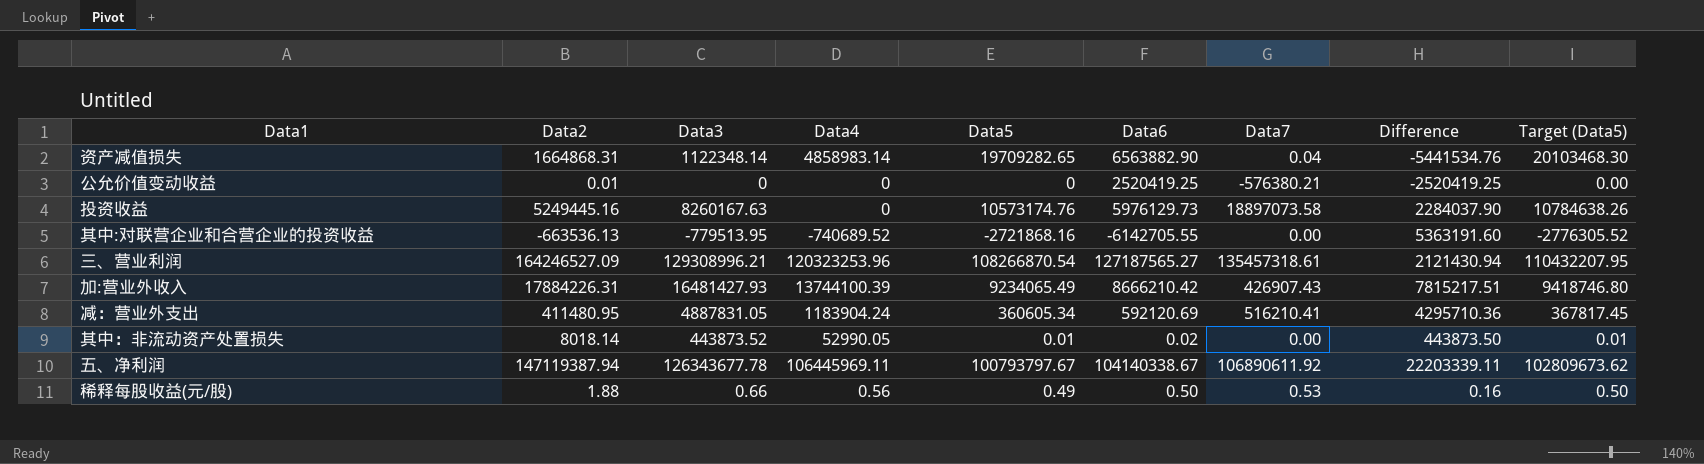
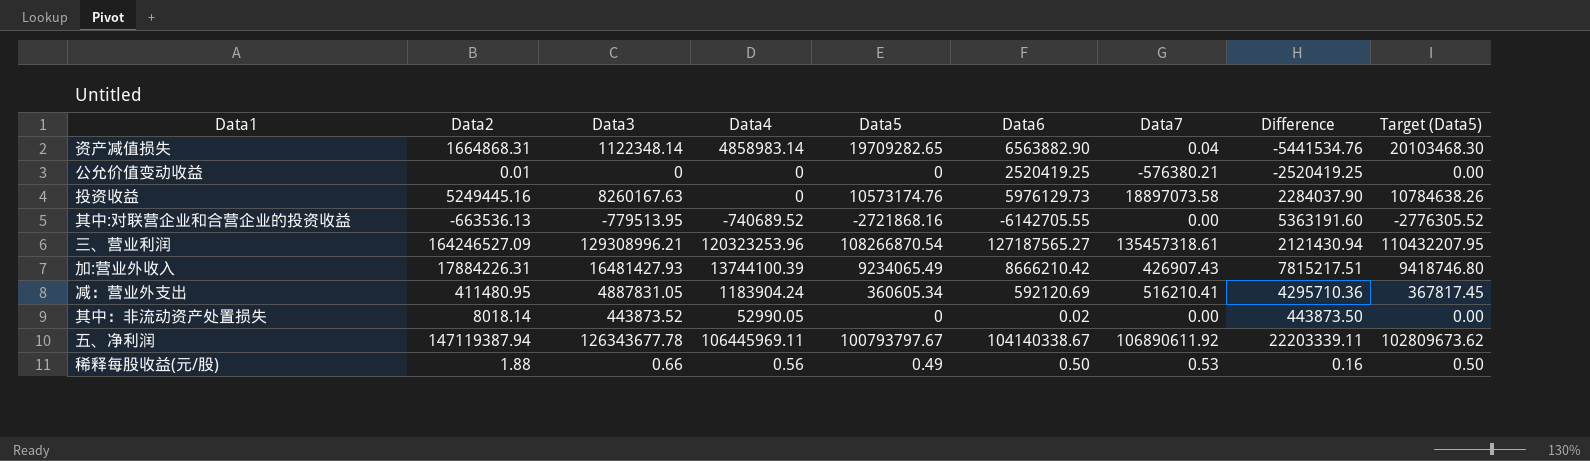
其中：非流动资产处置损失 | Data5: 0.01 -> 0
其中：非流动资产处置损失 | Target (Data5): 0.01 -> 0.00

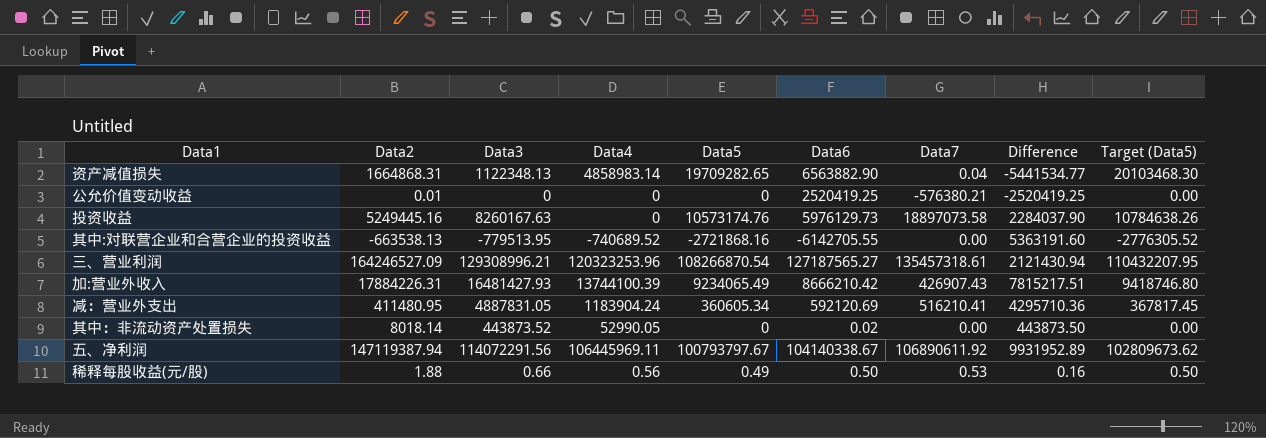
资产减值损失 | Data3: 1122348.14 -> 1122348.13
资产减值损失 | Difference: -5441534.76 -> -5441534.77
其中:对联营企业和合营企业的投资收益 | Data2: -663536.13 -> -663538.13
五、净利润 | Data3: 126343677.78 -> 114072291.56
五、净利润 | Difference: 22203339.11 -> 9931952.89

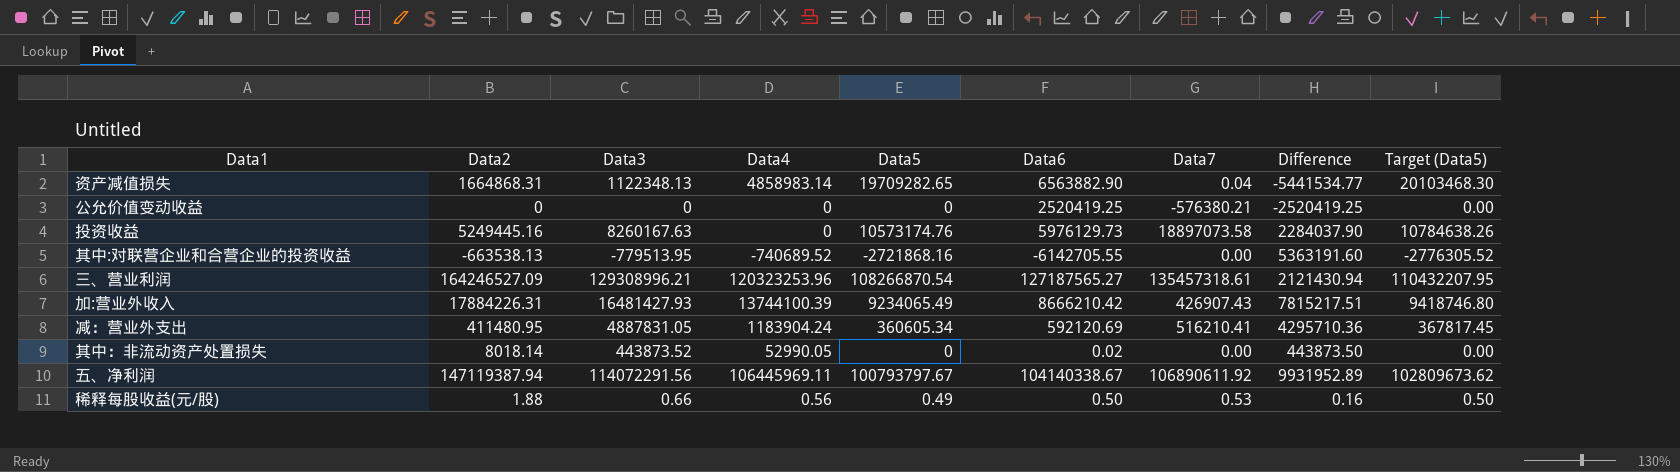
公允价值变动收益 | Data2: 0.01 -> 0

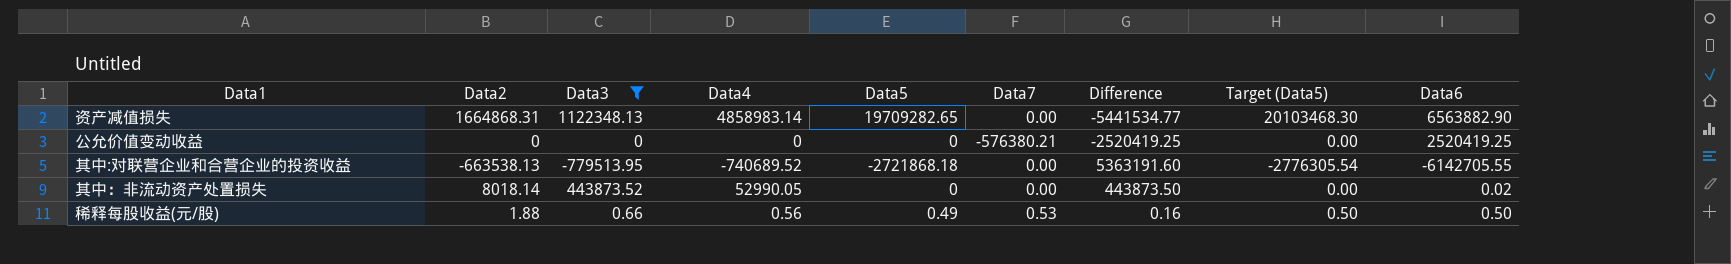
filter: none -> Data3 <= 1122348.13
column Data6 | position: 6 -> 9
资产减值损失 | Data7: 0.04 -> 0.00
其中:对联营企业和合营企业的投资收益 | Data5: -2721868.16 -> -2721868.18
其中:对联营企业和合营企业的投资收益 | Target (Data5): -2776305.52 -> -2776305.54

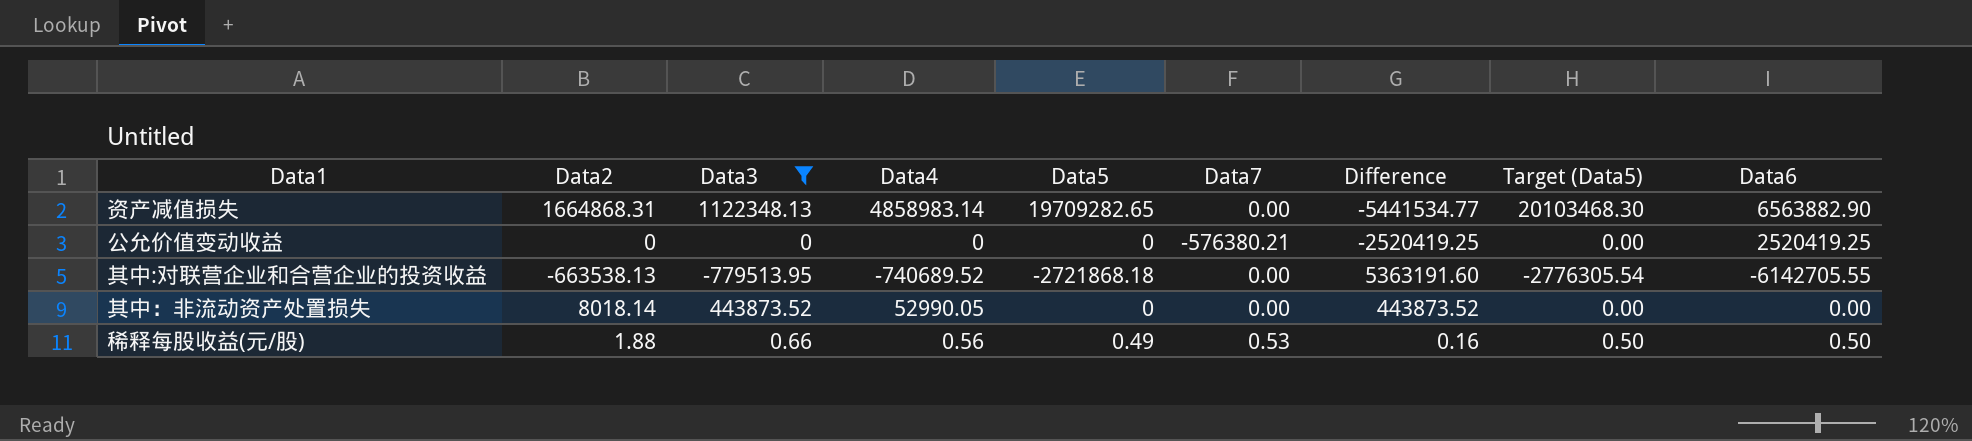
其中：非流动资产处置损失 | Difference: 443873.50 -> 443873.52
其中：非流动资产处置损失 | Data6: 0.02 -> 0.00

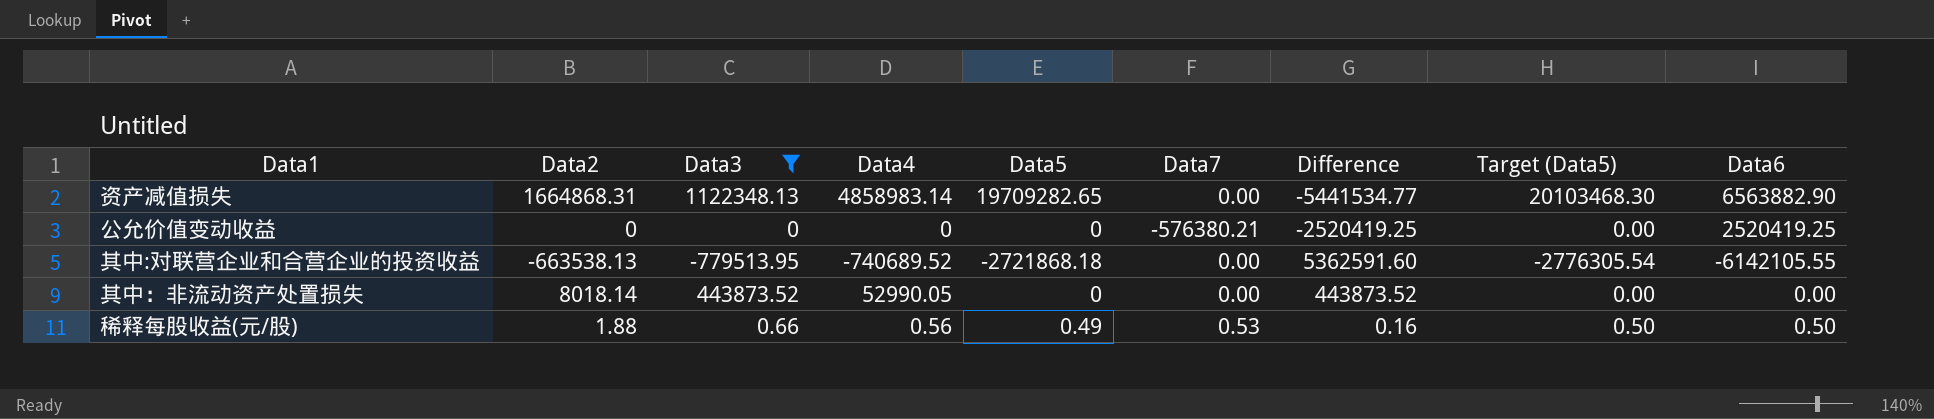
其中:对联营企业和合营企业的投资收益 | Difference: 5363191.60 -> 5362591.60
其中:对联营企业和合营企业的投资收益 | Data6: -6142705.55 -> -6142105.55

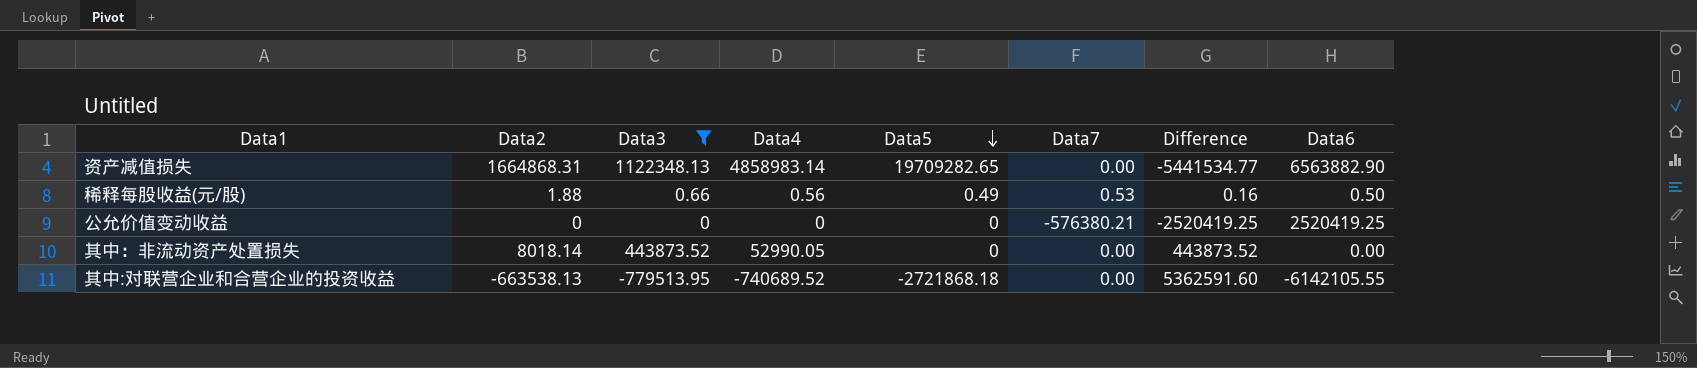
row order: none -> Data5 descending
column Target (Data5) | formula: [Data5] * 1.02 -> none

